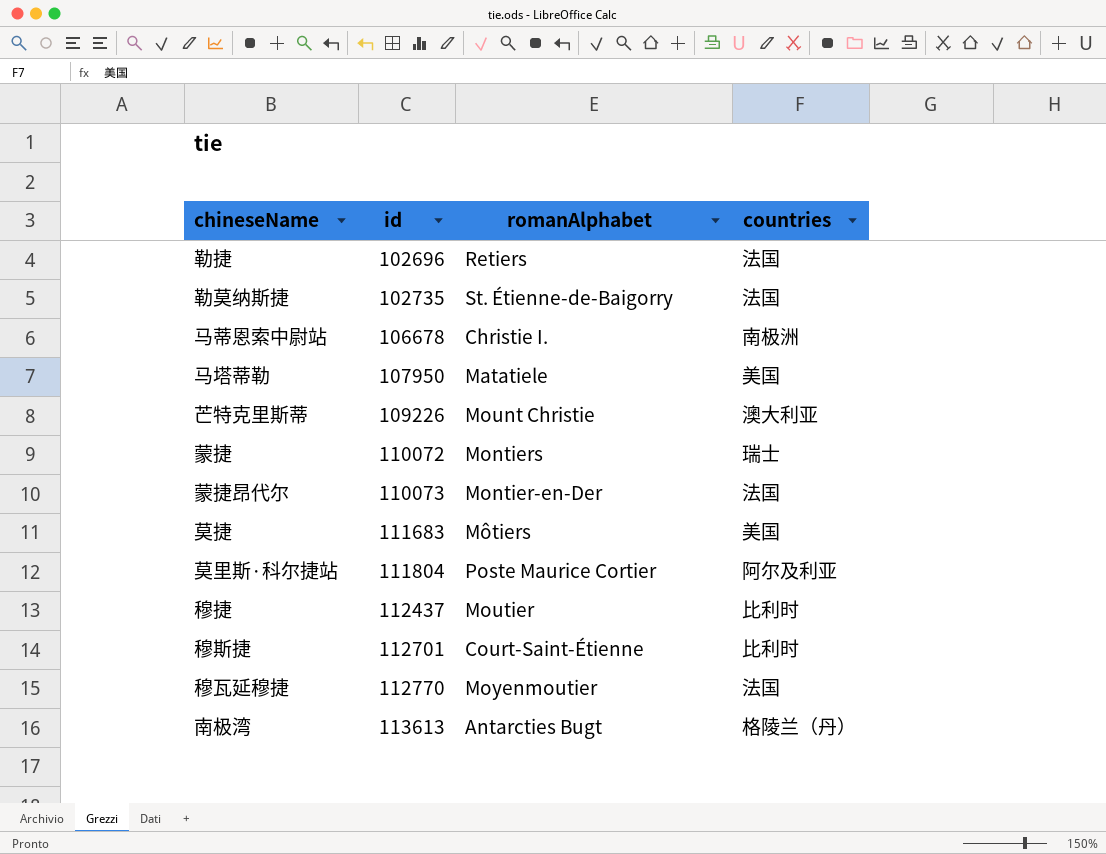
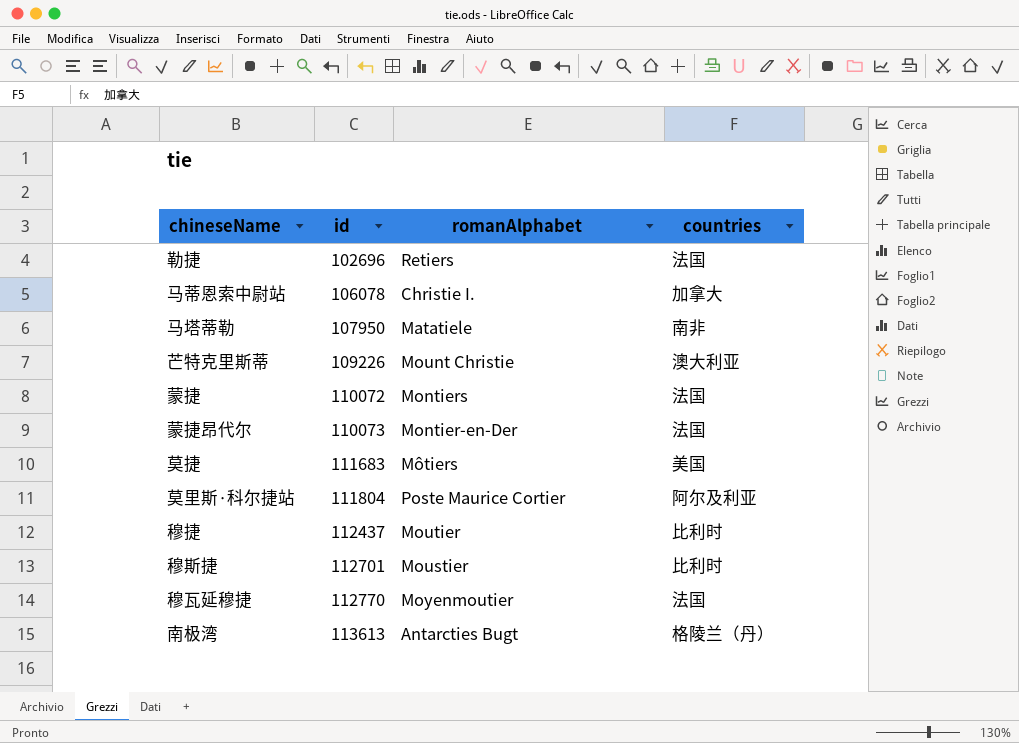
row 勒莫纳斯捷: 102735 | St. Étienne-de-Baigorry | 法国 -> none
马蒂恩索中尉站 | id: 106678 -> 106078
马蒂恩索中尉站 | countries: 南极洲 -> 加拿大
马塔蒂勒 | countries: 美国 -> 南非
蒙捷 | countries: 瑞士 -> 法国
穆斯捷 | romanAlphabet: Court-Saint-Étienne -> Moustier

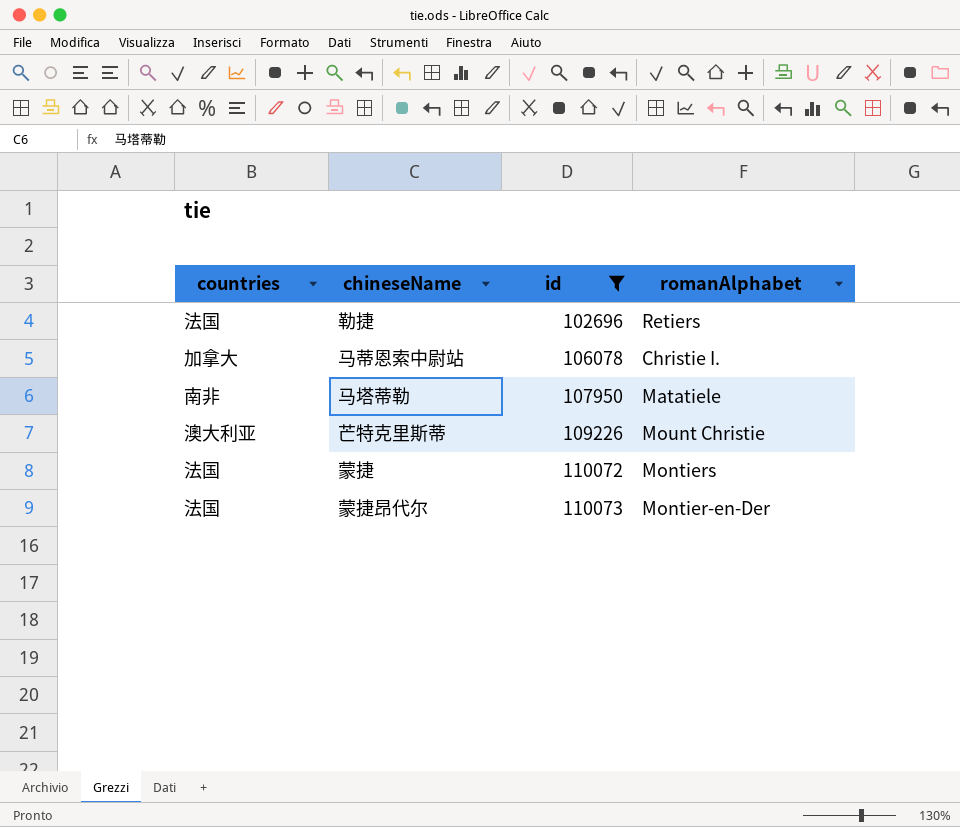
filter: none -> id <= 110073
column countries | position: 4 -> 1

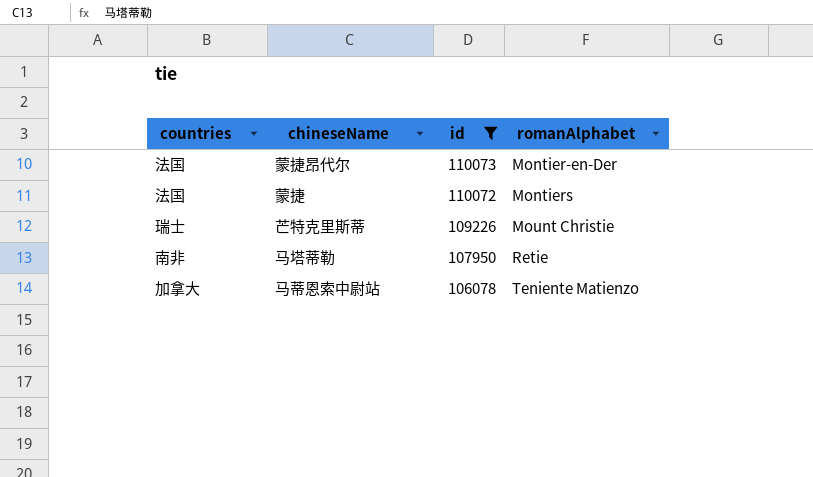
row order: id ascending -> id descending
row 勒捷: 法国 | 102696 | Retiers -> none
芒特克里斯蒂 | countries: 澳大利亚 -> 瑞士
马塔蒂勒 | romanAlphabet: Matatiele -> Retie
马蒂恩索中尉站 | romanAlphabet: Christie I. -> Teniente Matienzo

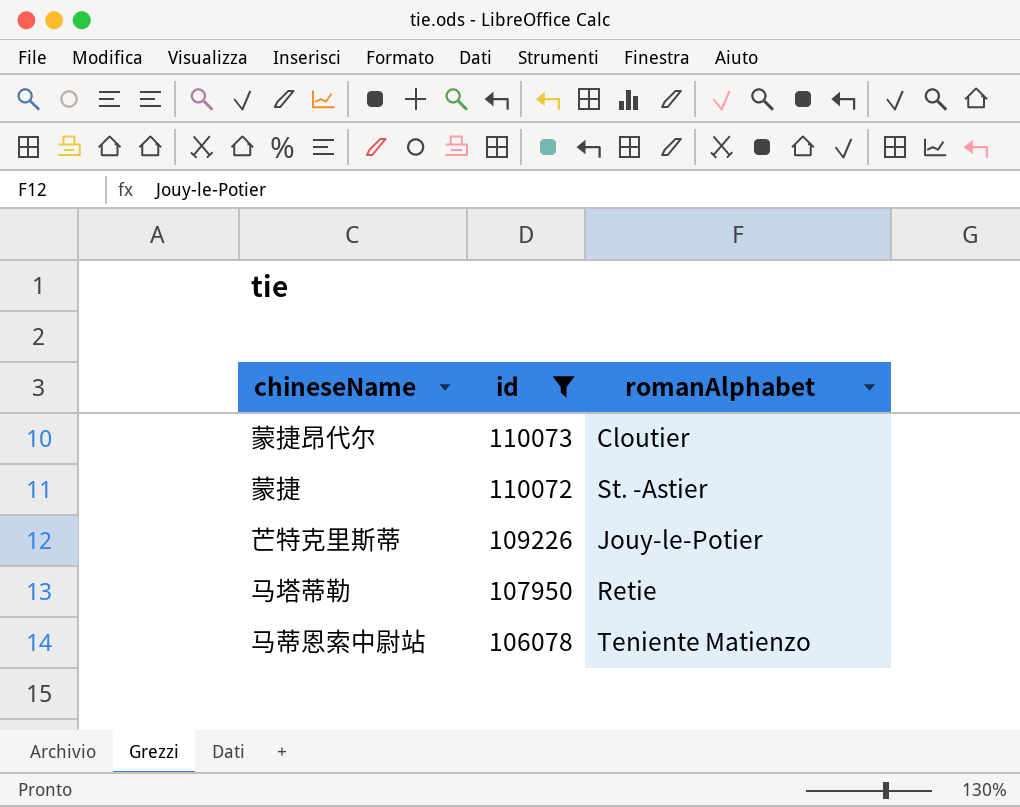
column countries | position: 1 -> none
蒙捷昂代尔 | romanAlphabet: Montier-en-Der -> Cloutier
蒙捷 | romanAlphabet: Montiers -> St. -Astier
芒特克里斯蒂 | romanAlphabet: Mount Christie -> Jouy-le-Potier

